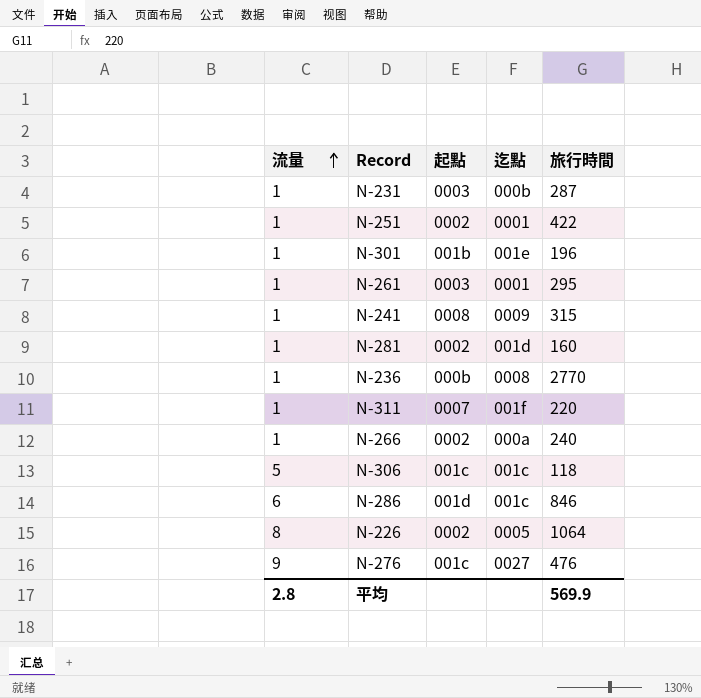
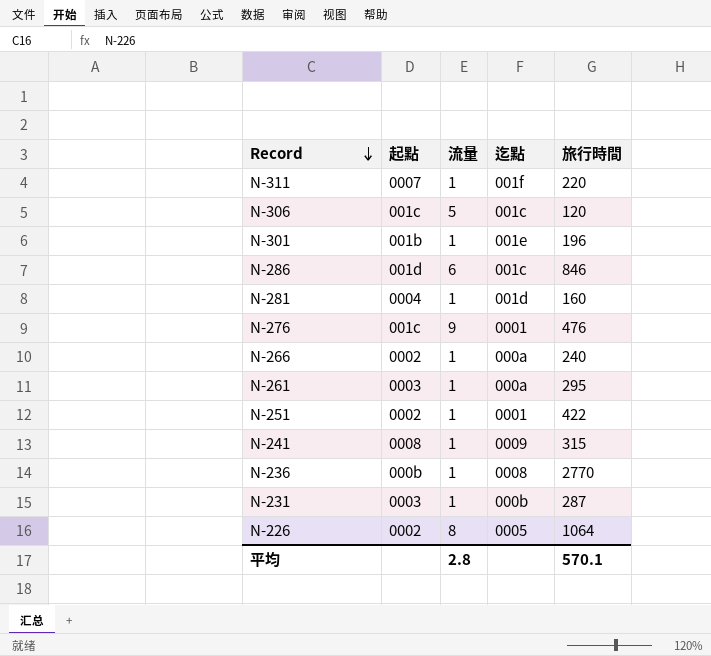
row order: 流量 ascending -> Record descending
column 流量 | position: 1 -> 3
N-306 | 旅行時間: 118 -> 120
N-281 | 起點: 0002 -> 0004
N-276 | 迄點: 0027 -> 0001
N-261 | 迄點: 0001 -> 000a
平均 | 旅行時間: 569.9 -> 570.1

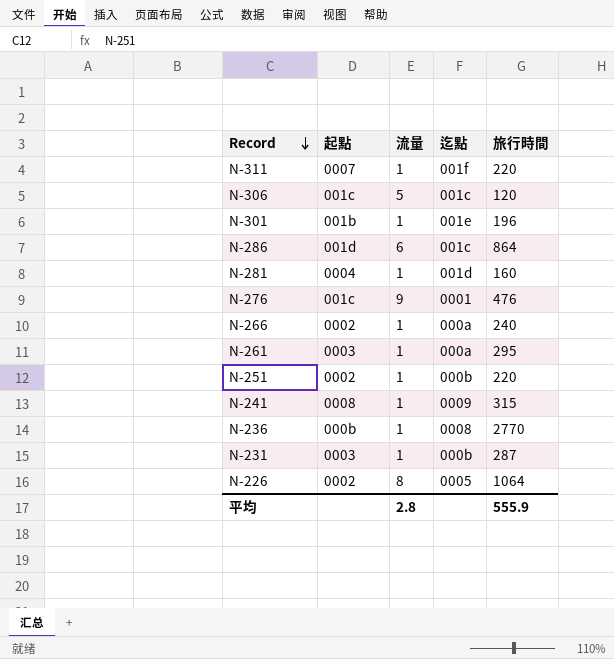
N-286 | 旅行時間: 846 -> 864
N-251 | 迄點: 0001 -> 000b
N-251 | 旅行時間: 422 -> 220
平均 | 旅行時間: 570.1 -> 555.9

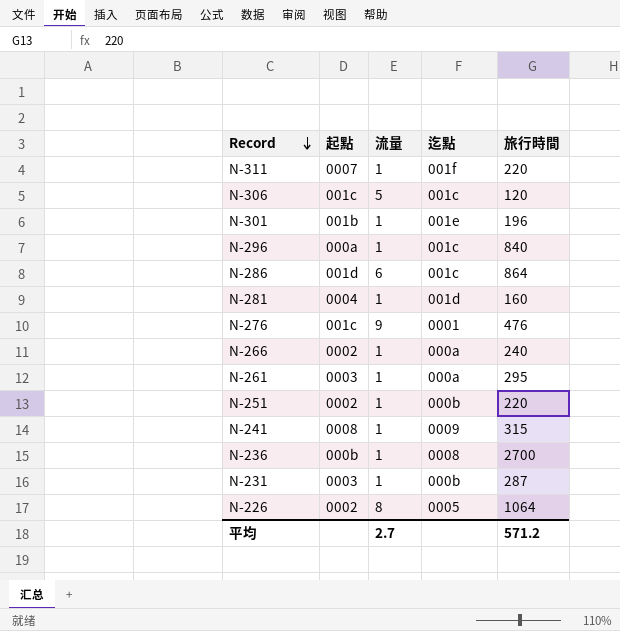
row N-296: none -> 000a | 1 | 001c | 840
N-236 | 旅行時間: 2770 -> 2700
平均 | 流量: 2.8 -> 2.7
平均 | 旅行時間: 555.9 -> 571.2

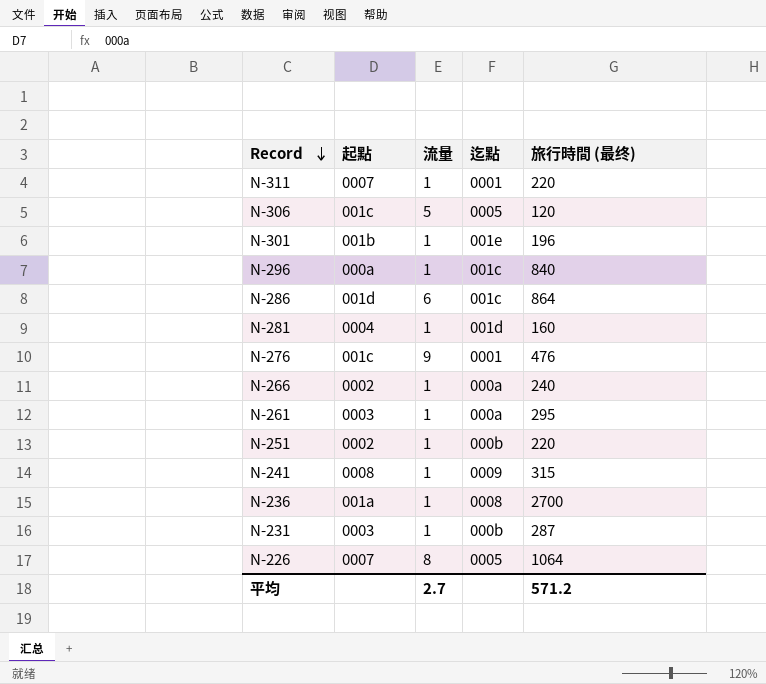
column name: 旅行時間 -> 旅行時間 (最终)
N-311 | 迄點: 001f -> 0001
N-306 | 迄點: 001c -> 0005
N-236 | 起點: 000b -> 001a
N-226 | 起點: 0002 -> 0007

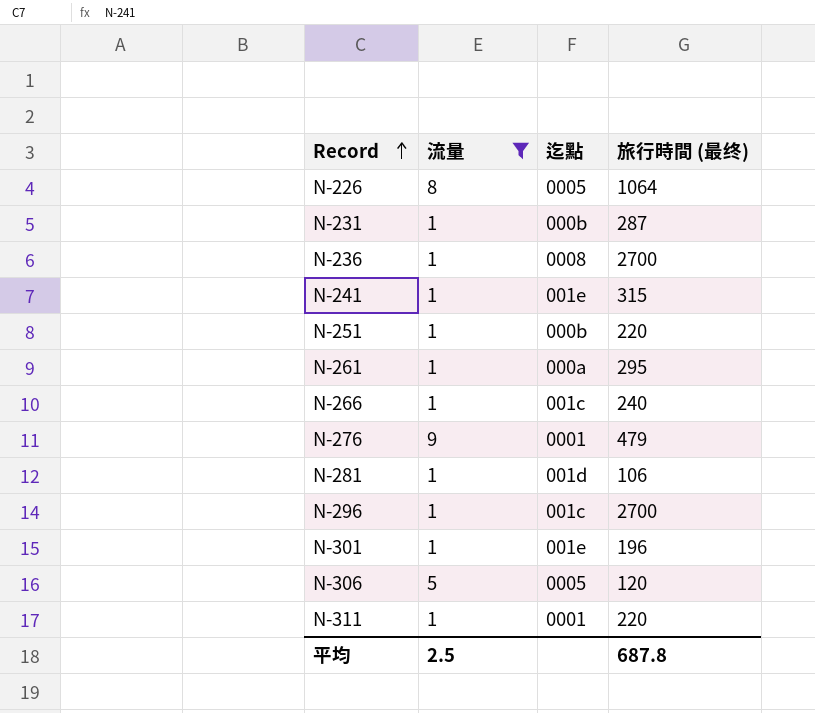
filter: none -> 流量 != 6
row order: Record descending -> Record ascending
column 起點 | position: 2 -> none
N-241 | 迄點: 0009 -> 001e
N-266 | 迄點: 000a -> 001c
N-276 | 旅行時間 (最终): 476 -> 479
N-281 | 旅行時間 (最终): 160 -> 106
N-296 | 旅行時間 (最终): 840 -> 2700
平均 | 流量: 2.7 -> 2.5
平均 | 旅行時間 (最终): 571.2 -> 687.8

